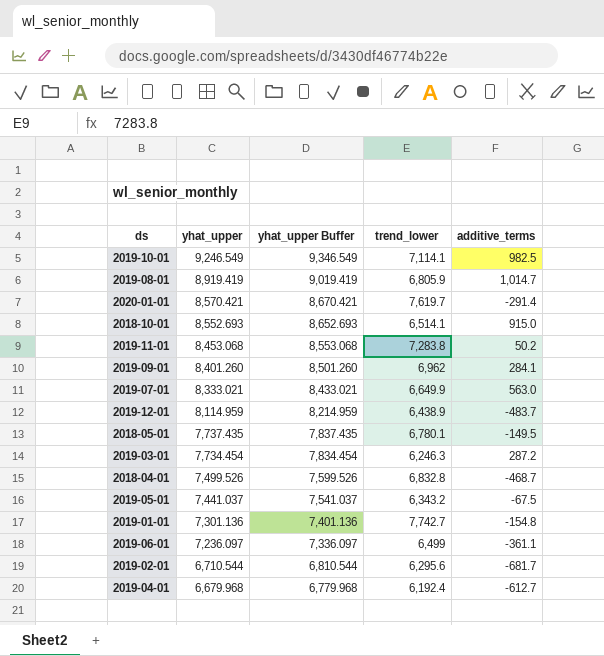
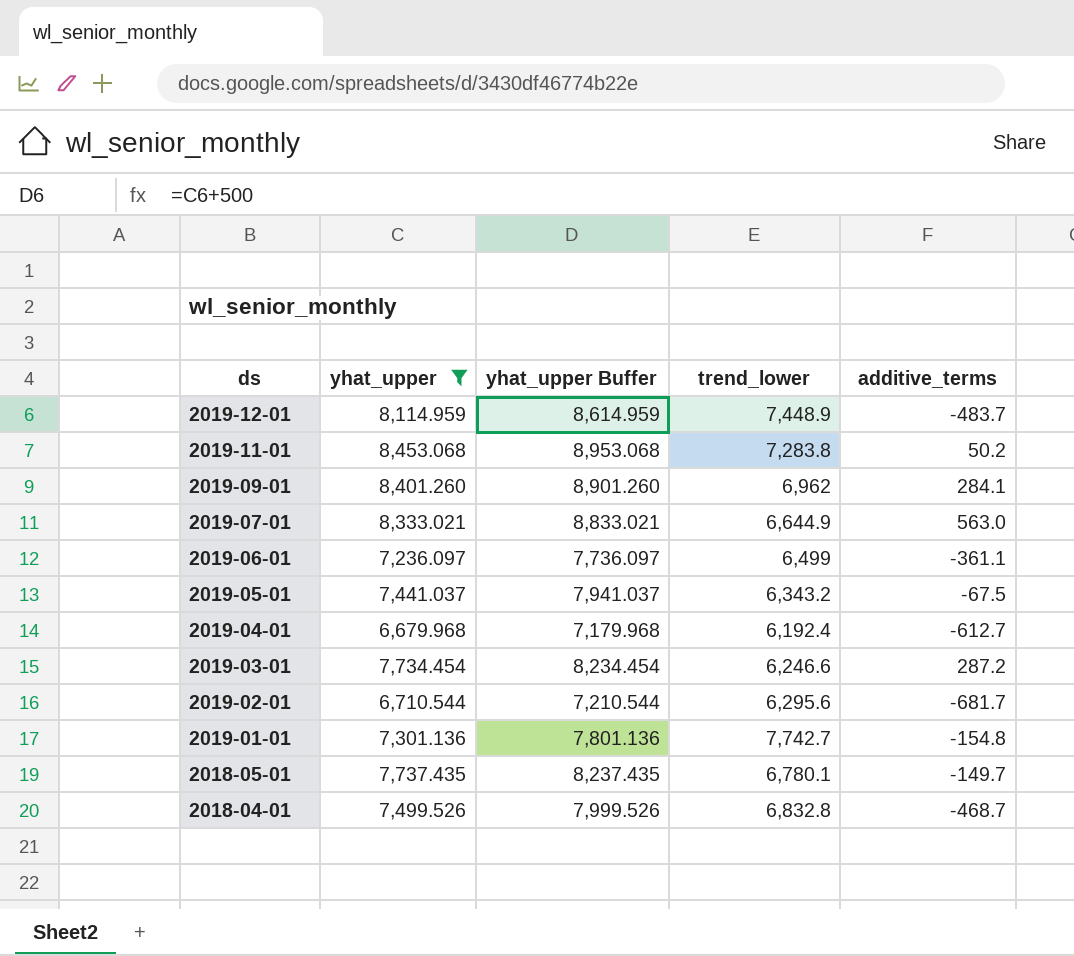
filter: none -> yhat_upper <= 8,453.068
row order: yhat_upper descending -> ds descending
column yhat_upper Buffer | formula: [yhat_upper] + 100 -> [yhat_upper] + 500
2019-12-01 | trend_lower: 6,438.9 -> 7,448.9
2019-07-01 | trend_lower: 6,649.9 -> 6,644.9
2019-03-01 | trend_lower: 6,246.3 -> 6,246.6
2018-05-01 | additive_terms: -149.5 -> -149.7

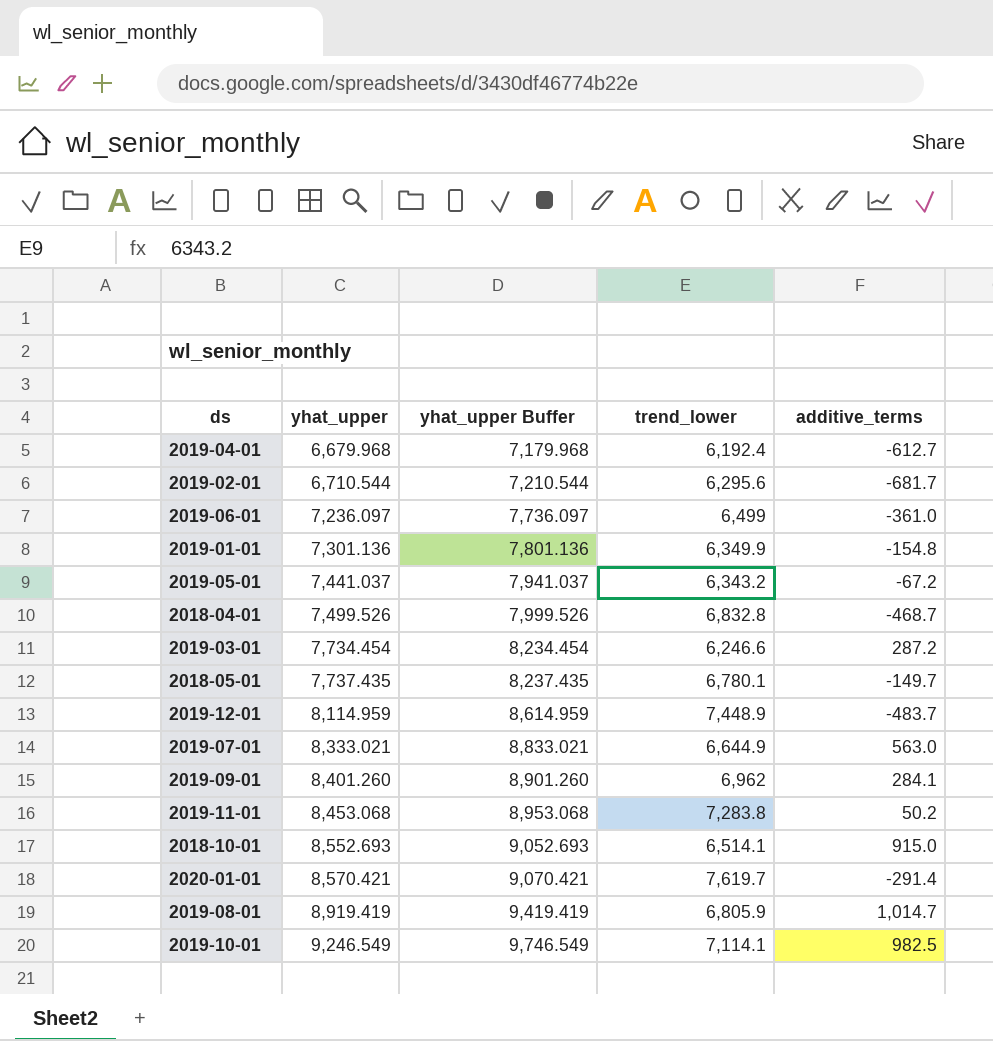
filter: yhat_upper <= 8,453.068 -> none
row order: ds descending -> yhat_upper ascending
2019-06-01 | additive_terms: -361.1 -> -361.0
2019-01-01 | trend_lower: 7,742.7 -> 6,349.9
2019-05-01 | additive_terms: -67.5 -> -67.2

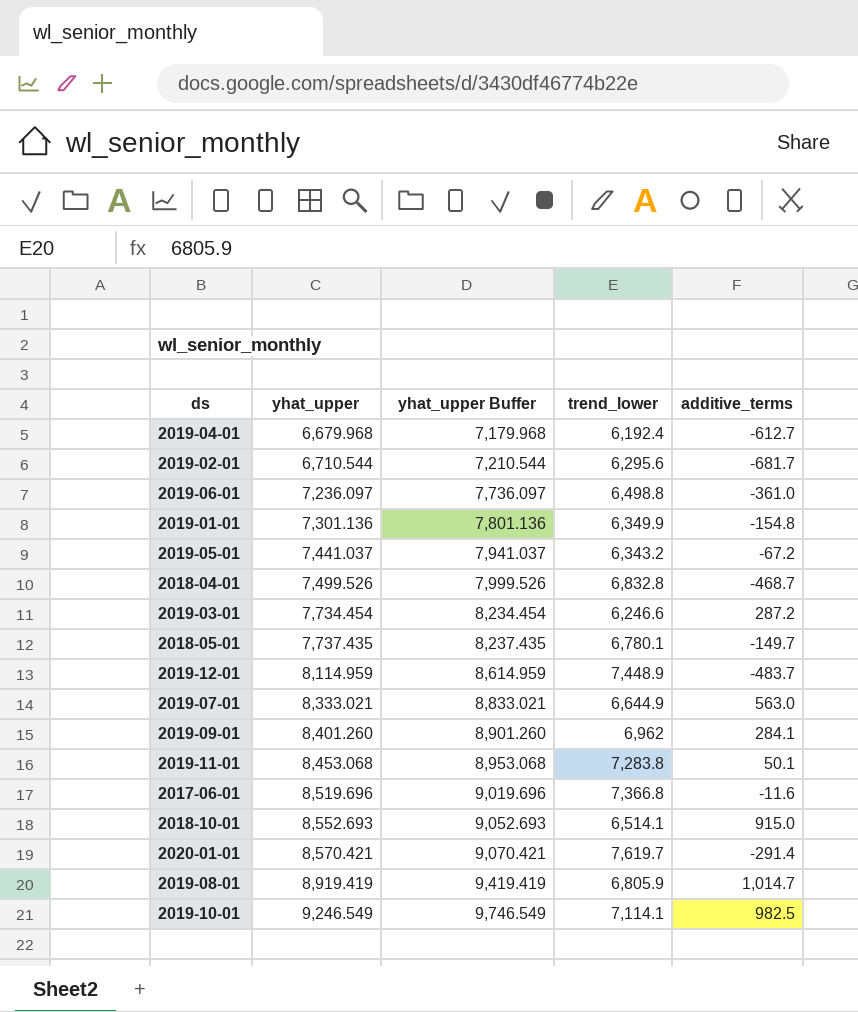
2019-06-01 | trend_lower: 6,499 -> 6,498.8
2019-11-01 | additive_terms: 50.2 -> 50.1
row 2017-06-01: none -> 8,519.696 | 9,019.696 | 7,366.8 | -11.6

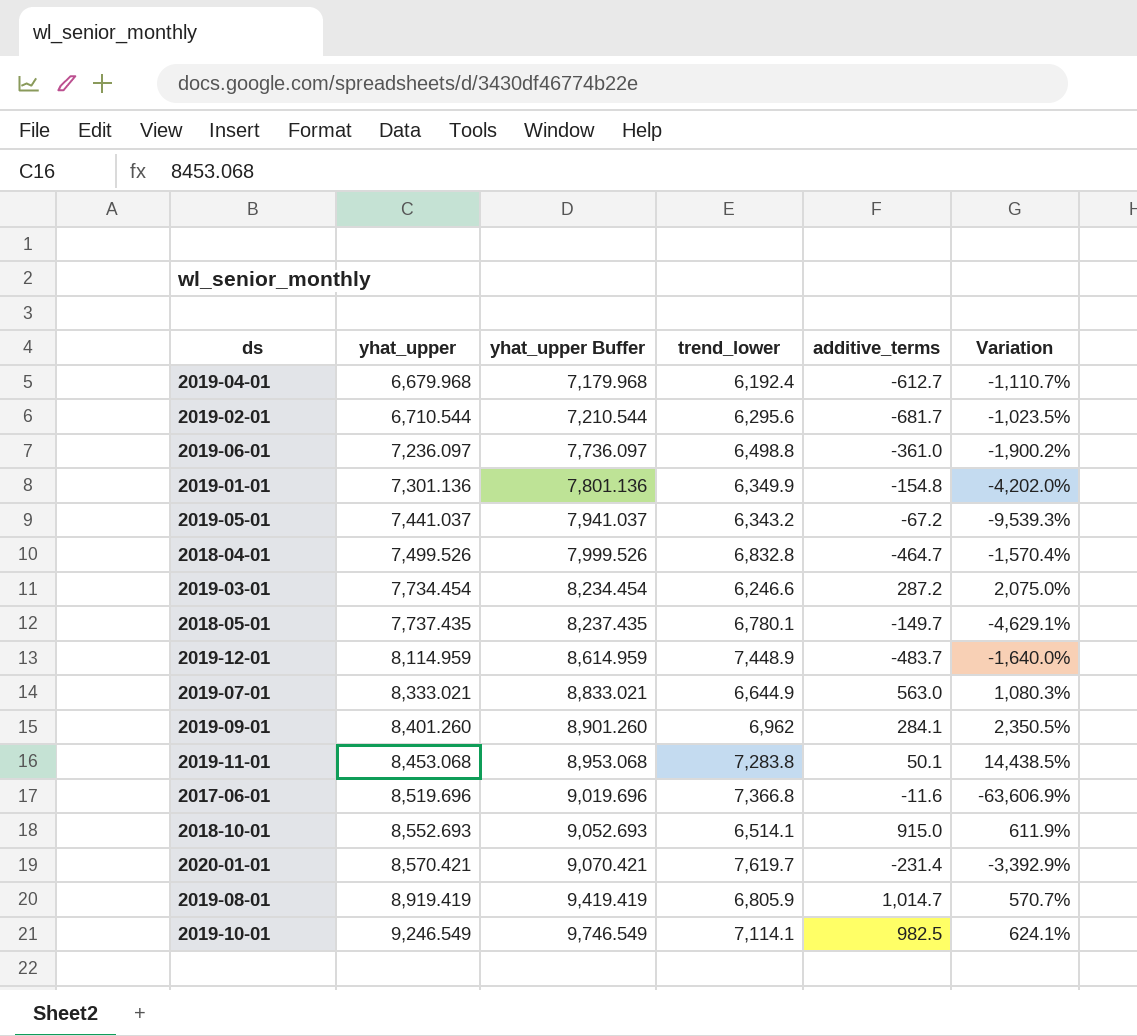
column Variation | formula: none -> ([trend_lower] - [additive_terms]) / [additive_terms]
2018-04-01 | additive_terms: -468.7 -> -464.7
2020-01-01 | additive_terms: -291.4 -> -231.4

